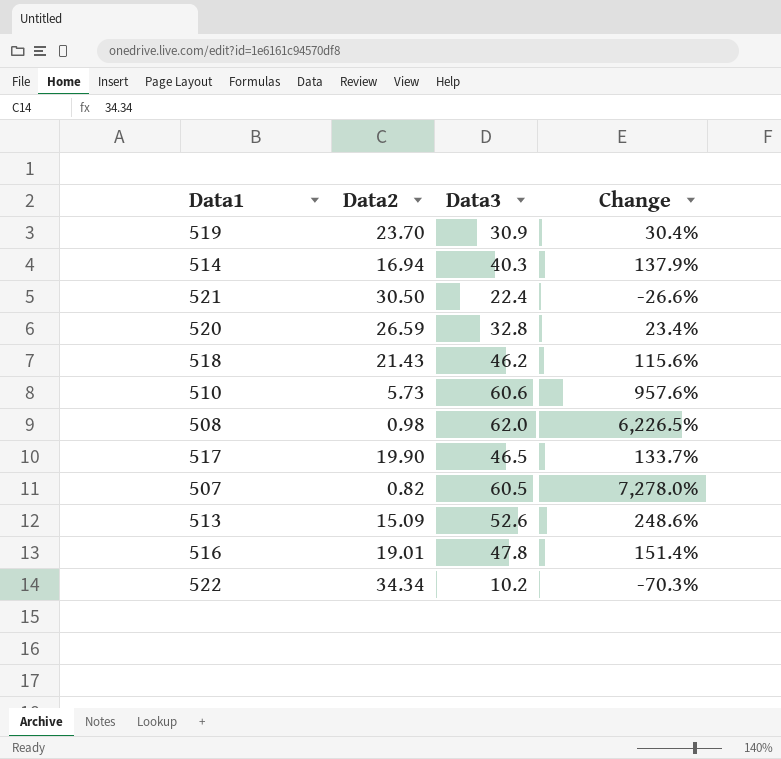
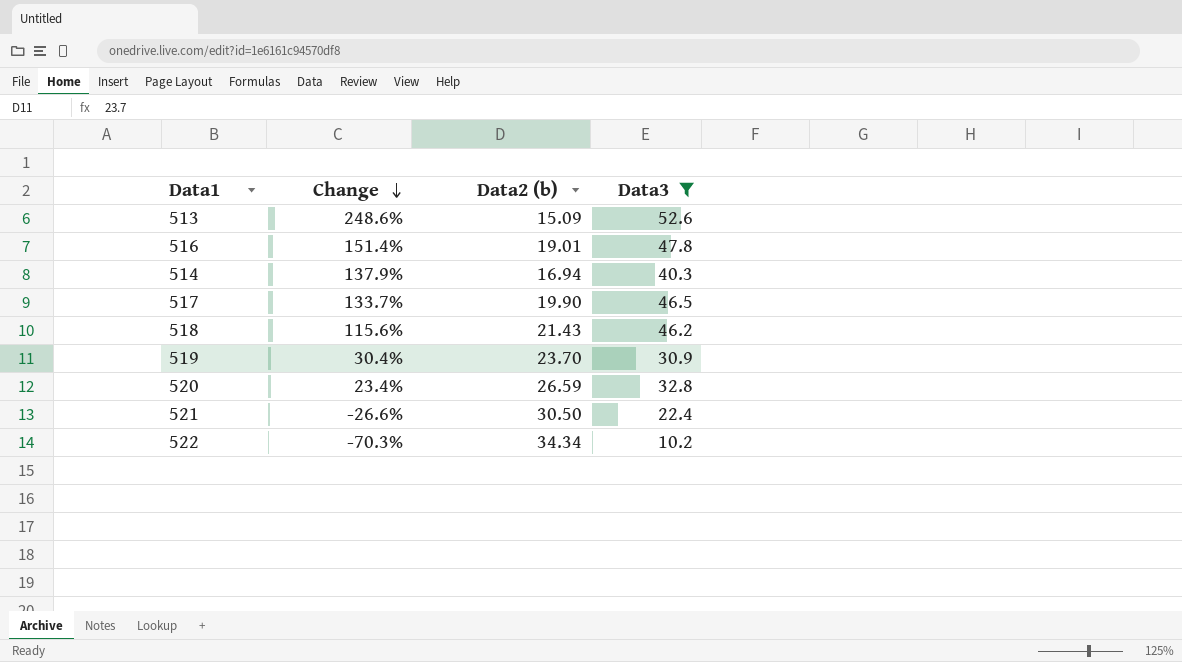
filter: none -> Data3 <= 52.6
row order: none -> Change descending
column Change | position: 4 -> 2
column name: Data2 -> Data2 (b)

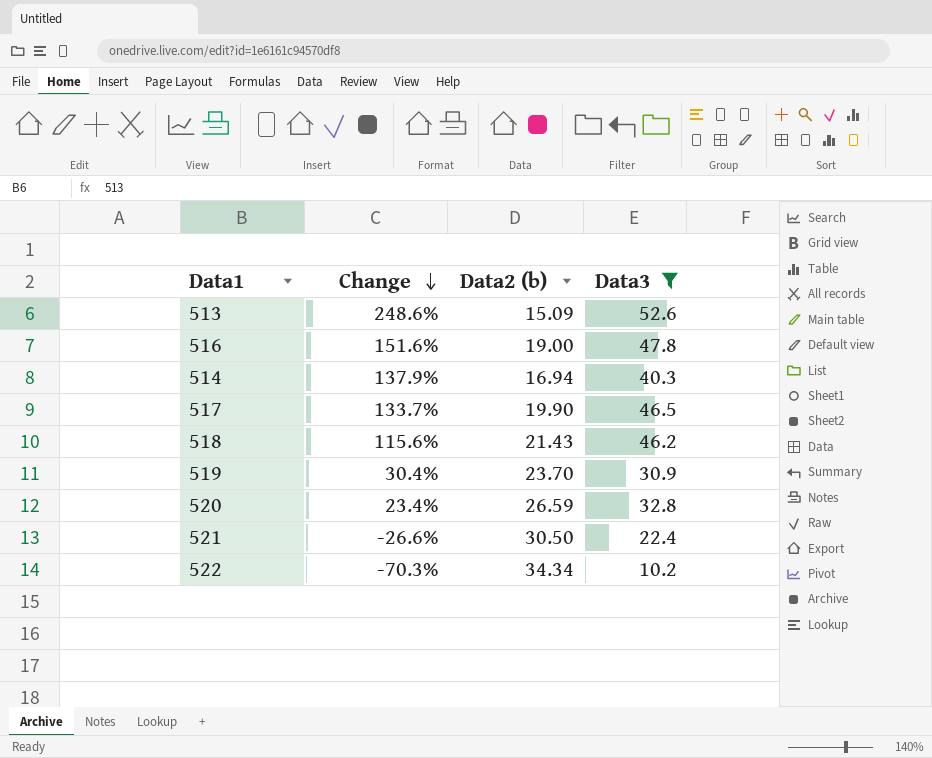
516 | Change: 151.4% -> 151.6%
516 | Data2 (b): 19.01 -> 19.00

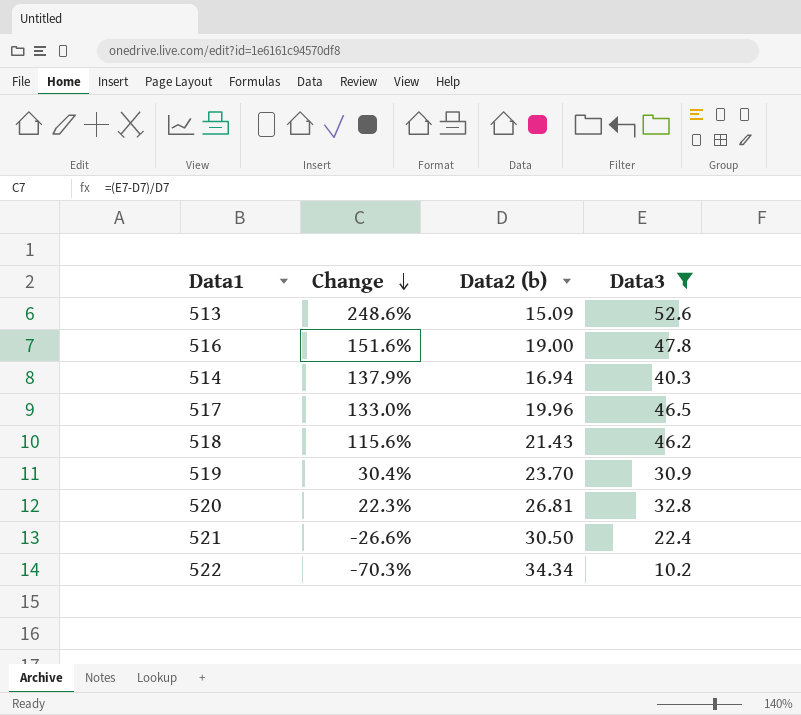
517 | Change: 133.7% -> 133.0%
517 | Data2 (b): 19.90 -> 19.96
520 | Change: 23.4% -> 22.3%
520 | Data2 (b): 26.59 -> 26.81

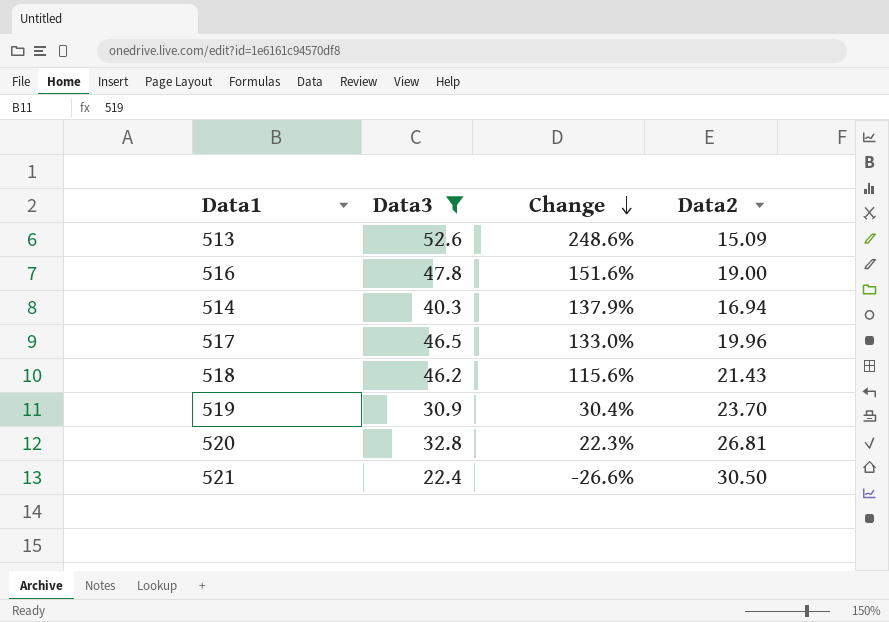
column Data3 | position: 4 -> 2
column name: Data2 (b) -> Data2
row 522: -70.3% | 34.34 | 10.2 -> none

